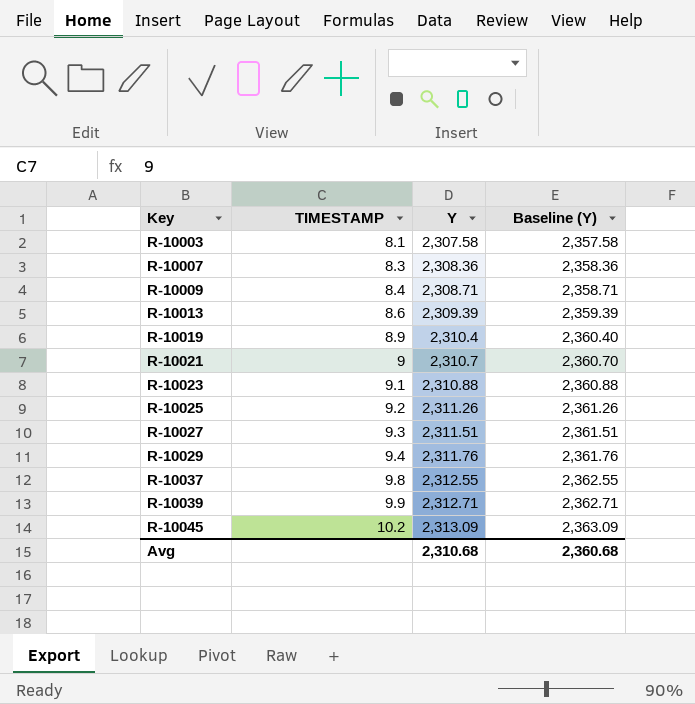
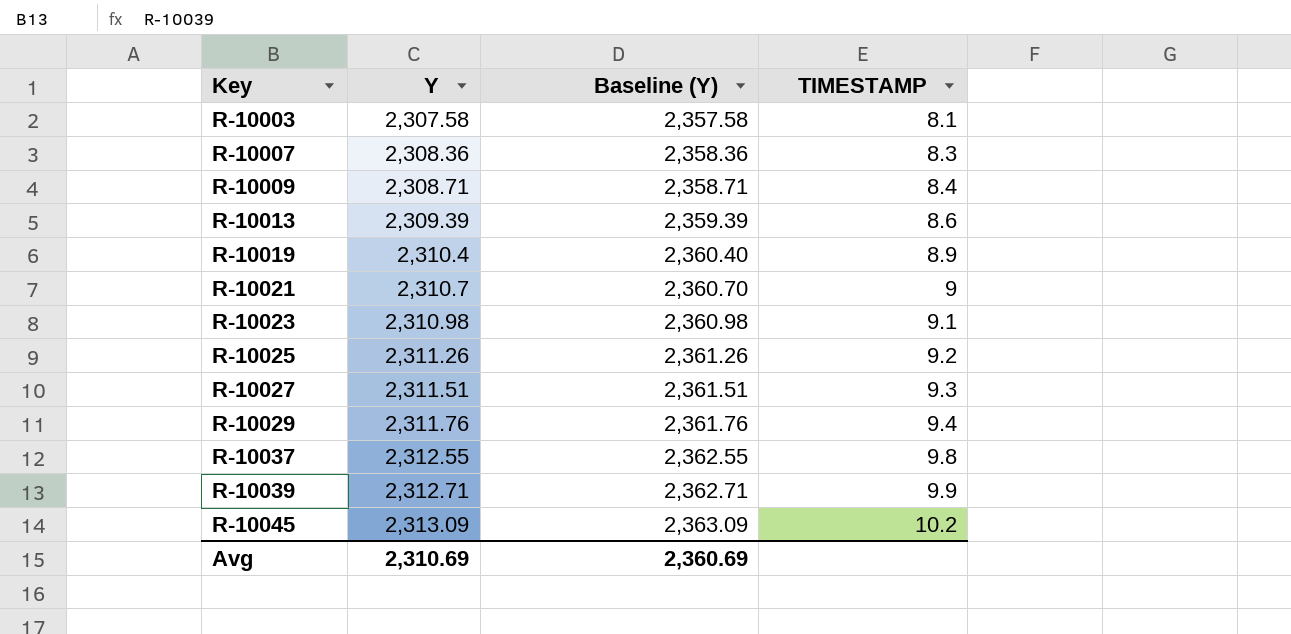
column TIMESTAMP | position: 2 -> 4
R-10023 | Y: 2,310.88 -> 2,310.98
R-10023 | Baseline (Y): 2,360.88 -> 2,360.98
Avg | Y: 2,310.68 -> 2,310.69
Avg | Baseline (Y): 2,360.68 -> 2,360.69

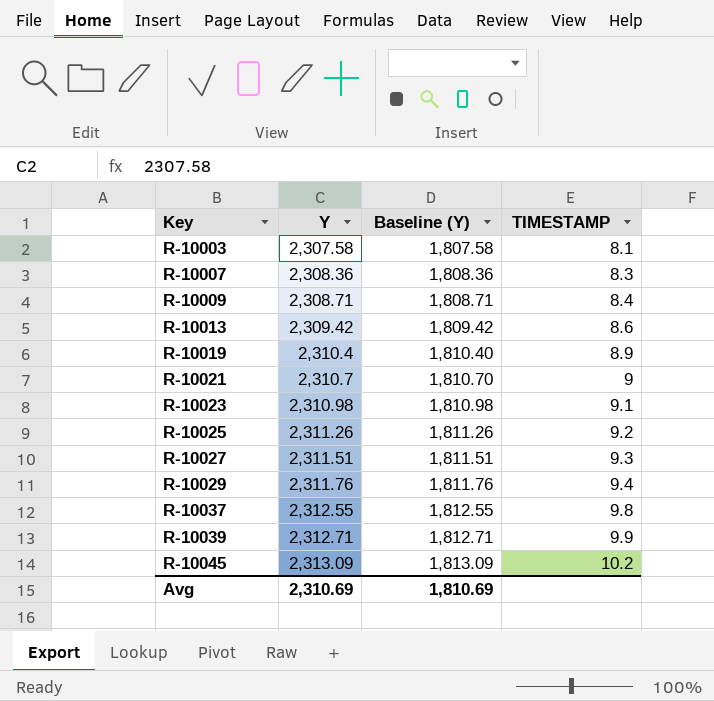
column Baseline (Y) | formula: [Y] + 50 -> [Y] - 500
R-10013 | Y: 2,309.39 -> 2,309.42
Avg | Baseline (Y): 2,360.69 -> 1,810.69

